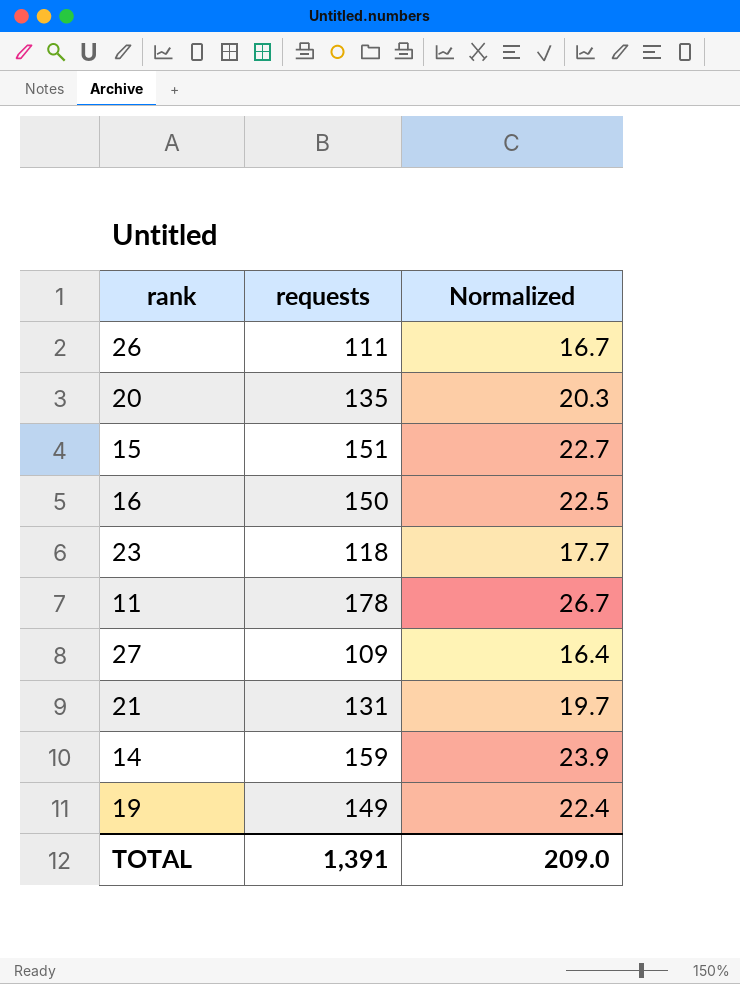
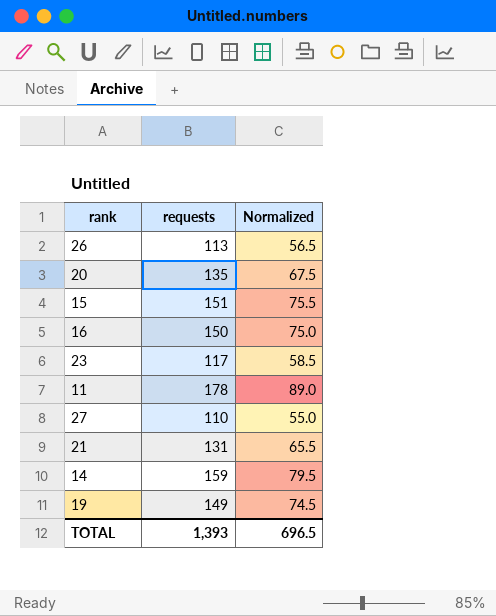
column Normalized | formula: [requests] * 0.15 -> [requests] * 0.5
26 | requests: 111 -> 113
23 | requests: 118 -> 117
27 | requests: 109 -> 110
TOTAL | requests: 1,391 -> 1,393
TOTAL | Normalized: 209.0 -> 696.5

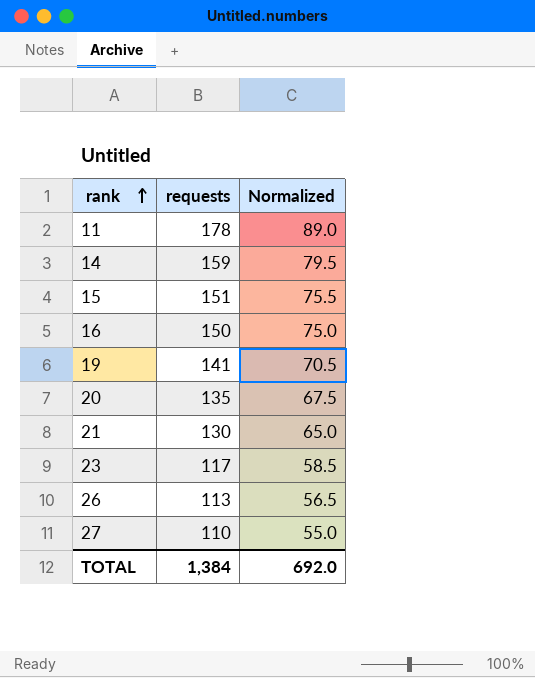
row order: none -> rank ascending
19 | requests: 149 -> 141
19 | Normalized: 74.5 -> 70.5
21 | requests: 131 -> 130
21 | Normalized: 65.5 -> 65.0
TOTAL | requests: 1,393 -> 1,384
TOTAL | Normalized: 696.5 -> 692.0

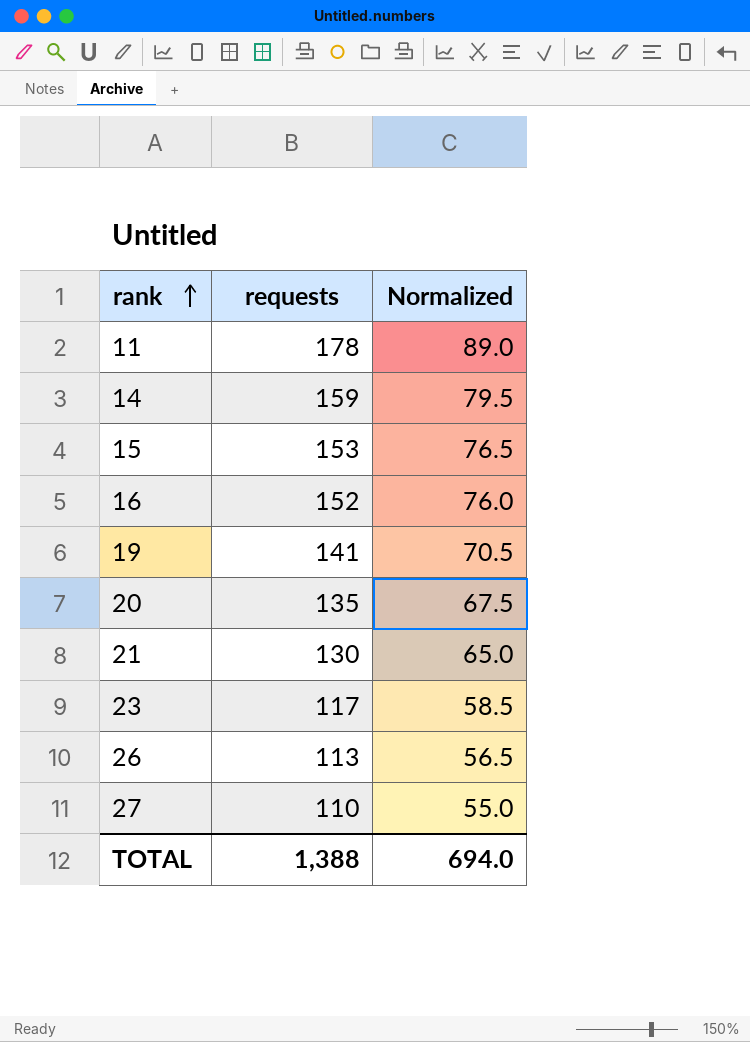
15 | requests: 151 -> 153
15 | Normalized: 75.5 -> 76.5
16 | requests: 150 -> 152
16 | Normalized: 75.0 -> 76.0
TOTAL | requests: 1,384 -> 1,388
TOTAL | Normalized: 692.0 -> 694.0

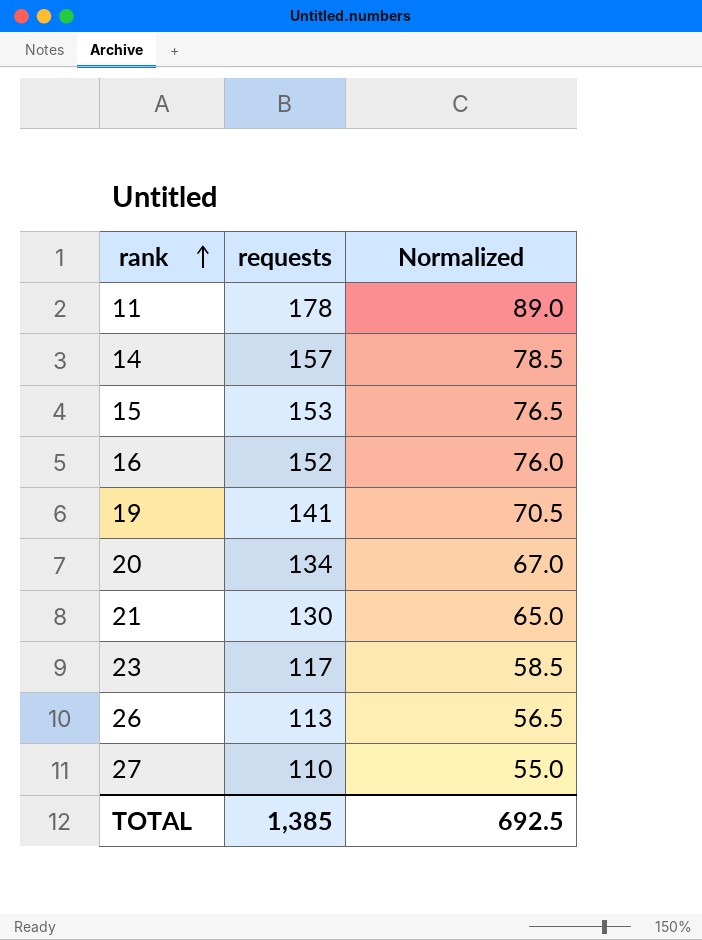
14 | requests: 159 -> 157
14 | Normalized: 79.5 -> 78.5
20 | requests: 135 -> 134
20 | Normalized: 67.5 -> 67.0
TOTAL | requests: 1,388 -> 1,385
TOTAL | Normalized: 694.0 -> 692.5

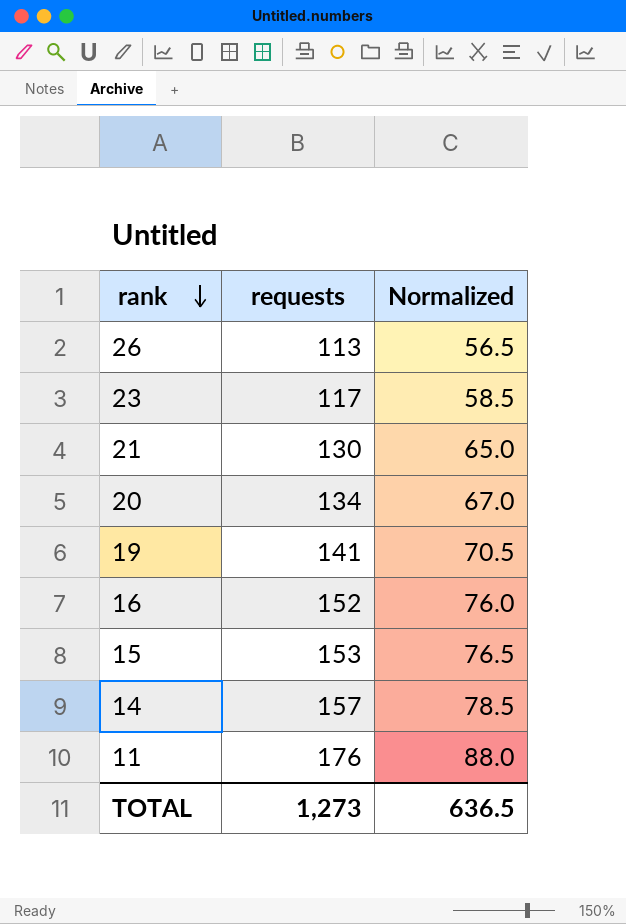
row order: rank ascending -> rank descending
row 27: 110 | 55.0 -> none
11 | requests: 178 -> 176
11 | Normalized: 89.0 -> 88.0
TOTAL | requests: 1,385 -> 1,273
TOTAL | Normalized: 692.5 -> 636.5

